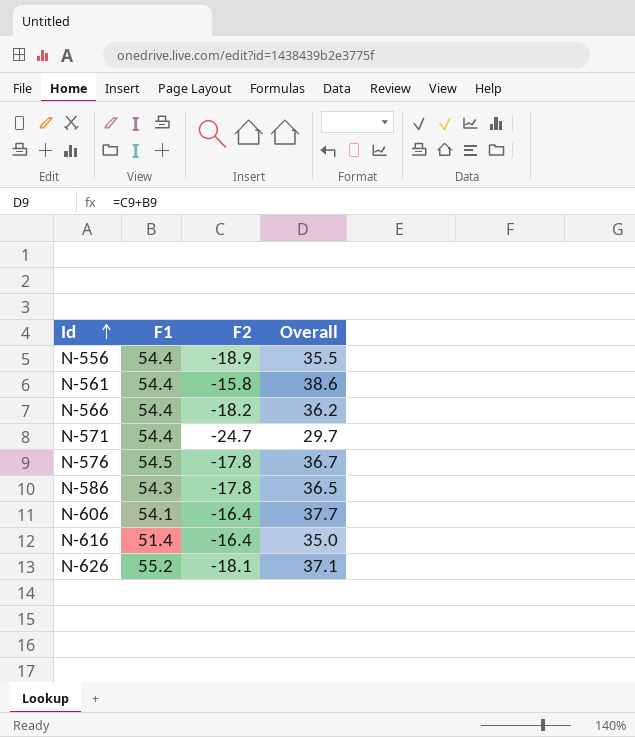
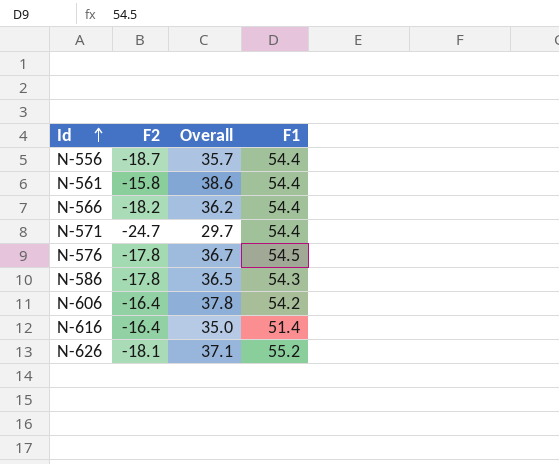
column F1 | position: 2 -> 4
N-556 | F2: -18.9 -> -18.7
N-556 | Overall: 35.5 -> 35.7
N-606 | Overall: 37.7 -> 37.8
N-606 | F1: 54.1 -> 54.2

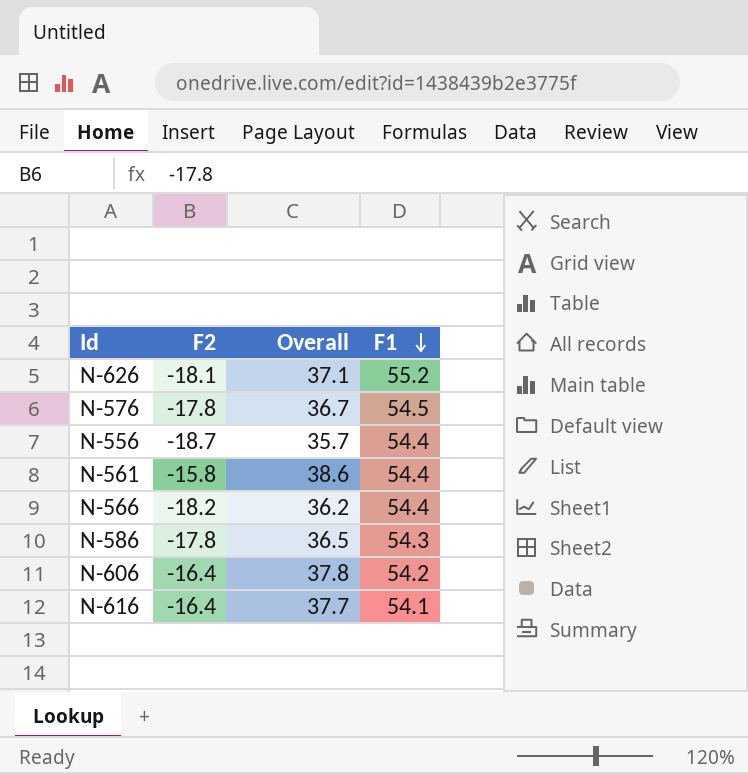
row order: Id ascending -> F1 descending
row N-571: -24.7 | 29.7 | 54.4 -> none
N-616 | Overall: 35.0 -> 37.7
N-616 | F1: 51.4 -> 54.1

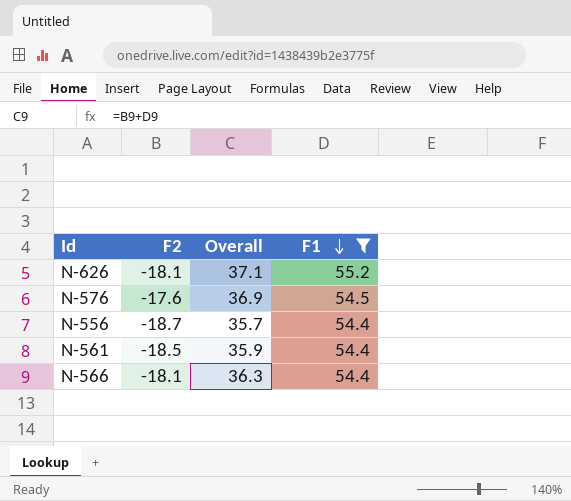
filter: none -> F1 >= 54.4
N-576 | F2: -17.8 -> -17.6
N-576 | Overall: 36.7 -> 36.9
N-561 | F2: -15.8 -> -18.5
N-561 | Overall: 38.6 -> 35.9
N-566 | F2: -18.2 -> -18.1
N-566 | Overall: 36.2 -> 36.3

